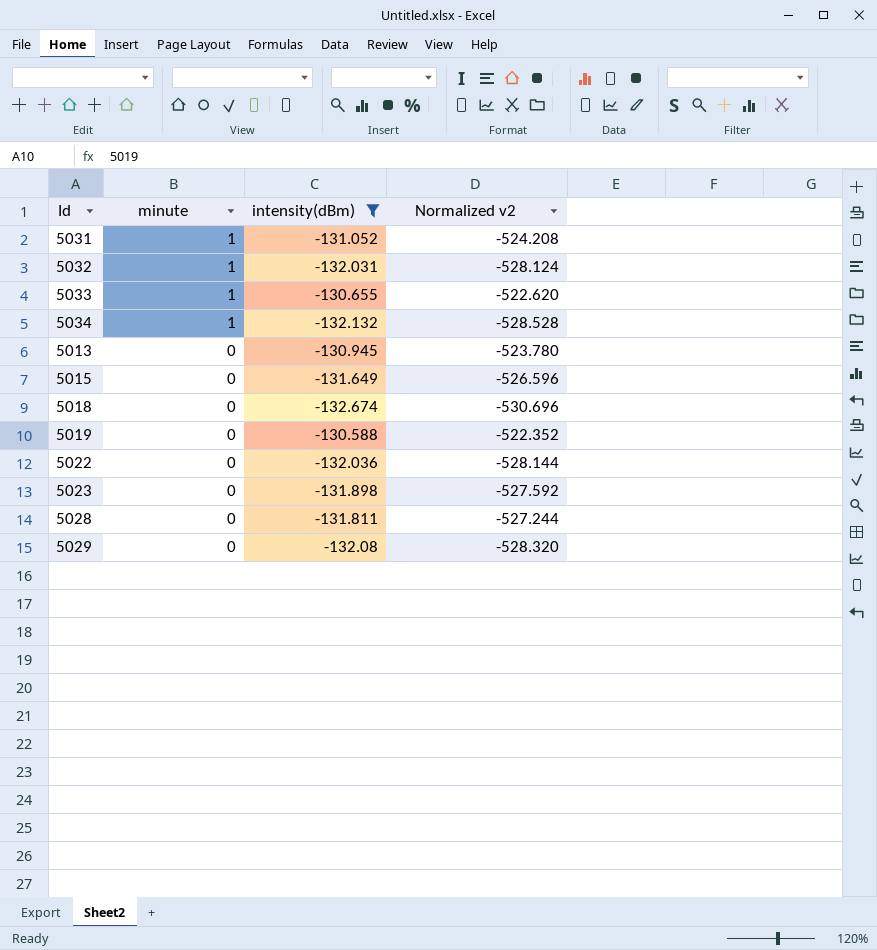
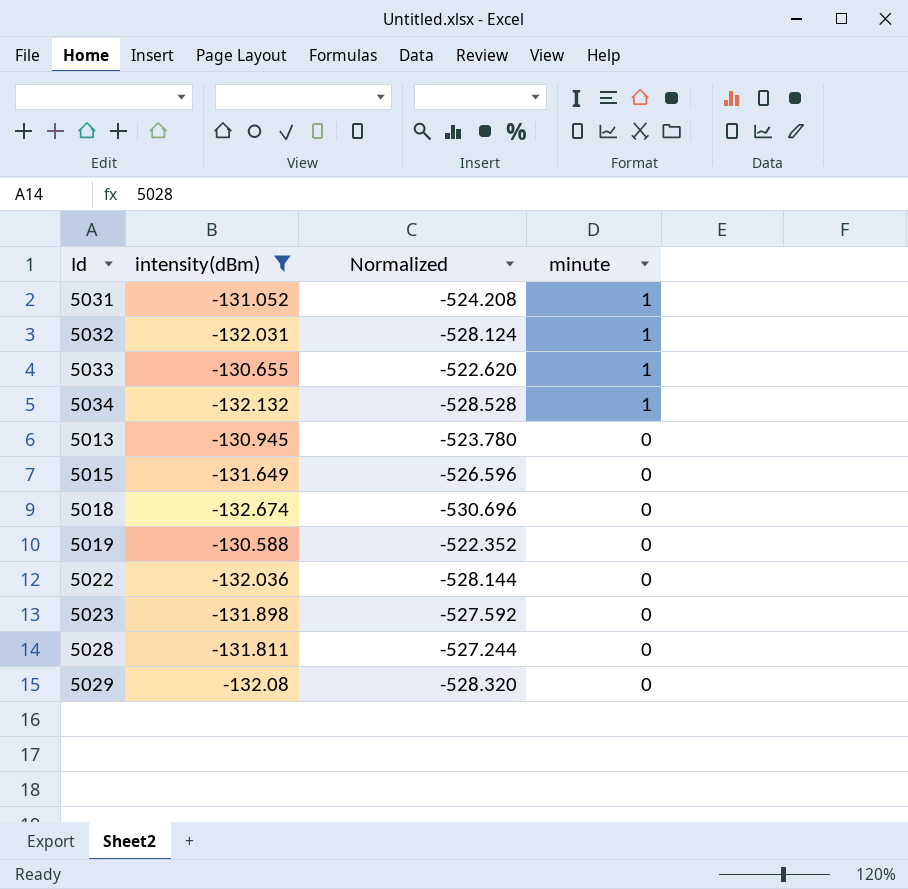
column name: Normalized v2 -> Normalized
column minute | position: 2 -> 4

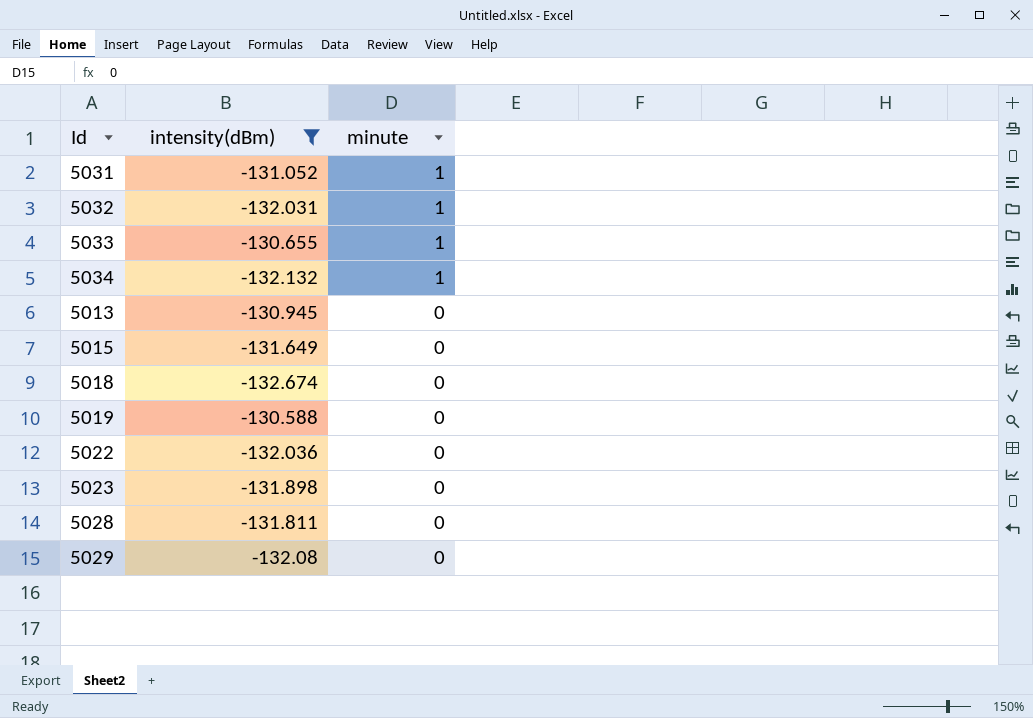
column Normalized | formula: [intensity(dBm)] * 4 -> none

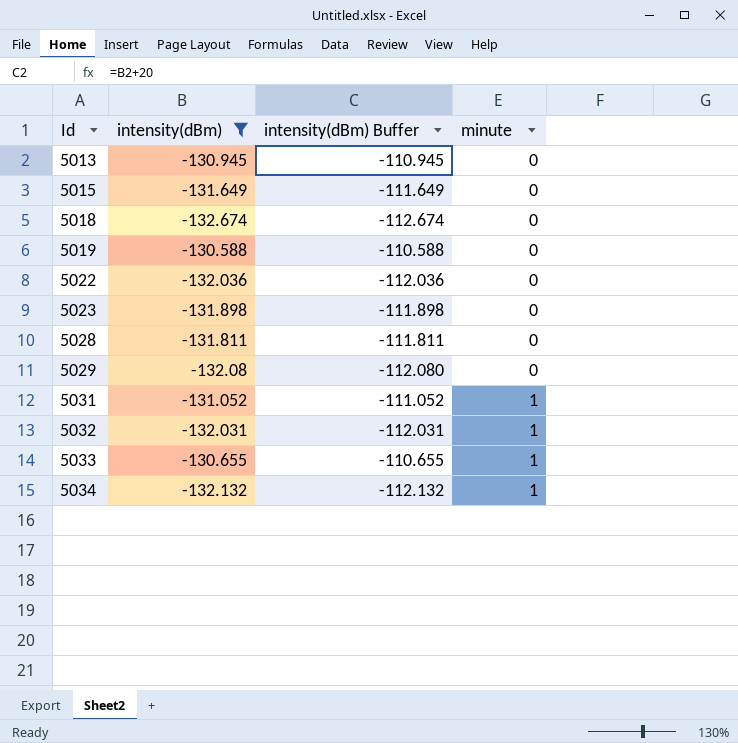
row order: minute descending -> Id ascending
column intensity(dBm) Buffer | formula: none -> [intensity(dBm)] + 20

